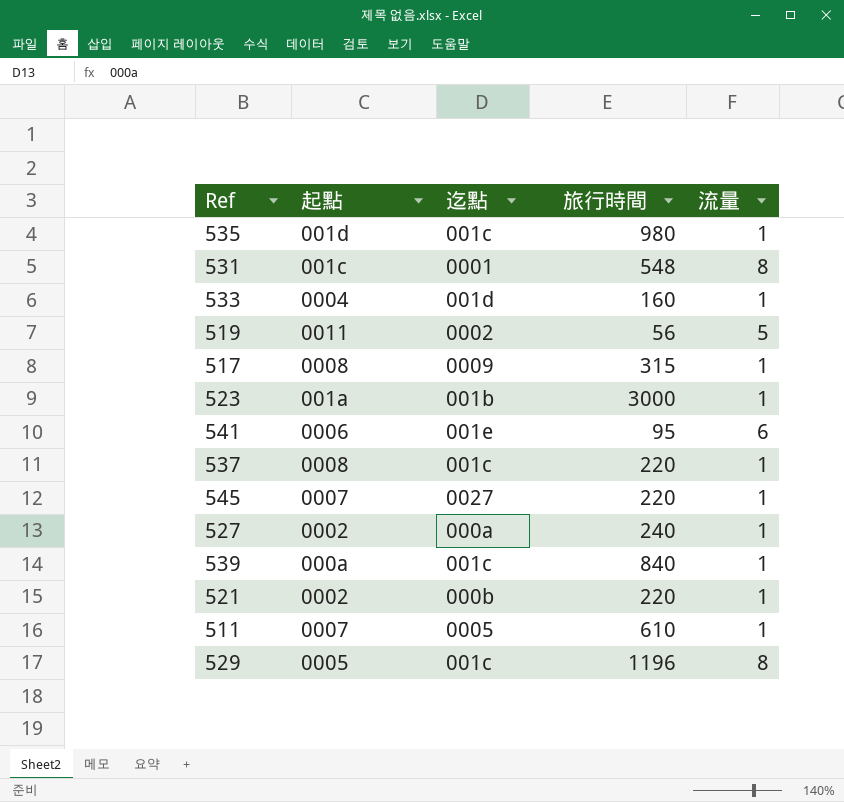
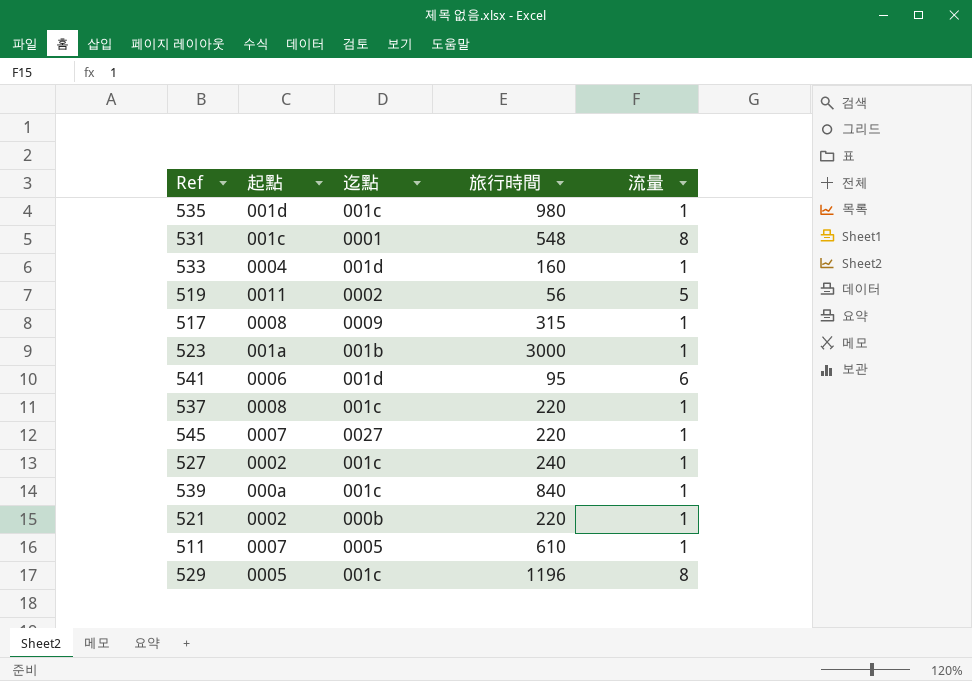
541 | 迄點: 001e -> 001d
527 | 迄點: 000a -> 001c

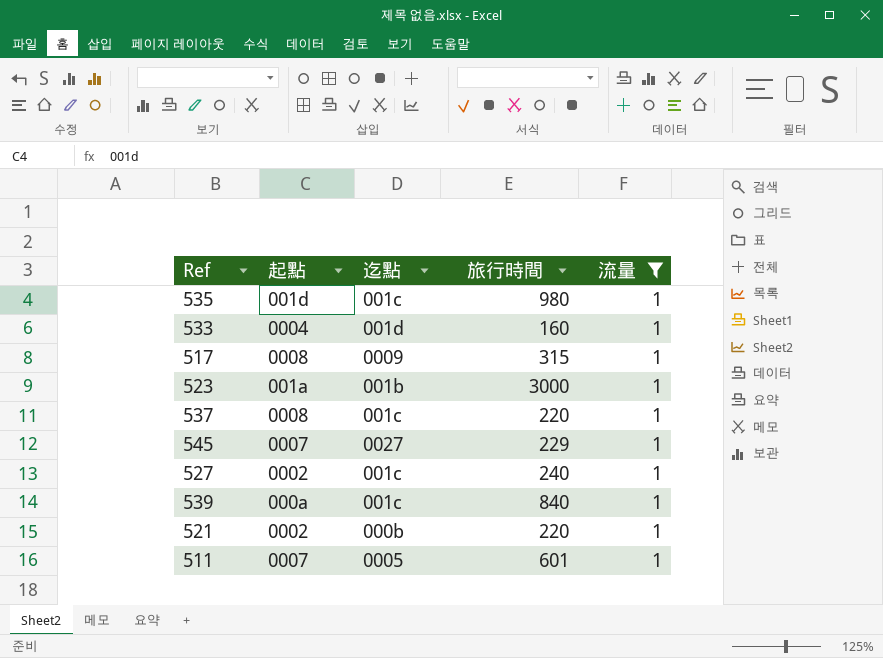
filter: none -> 流量 = 1
545 | 旅行時間: 220 -> 229
511 | 旅行時間: 610 -> 601

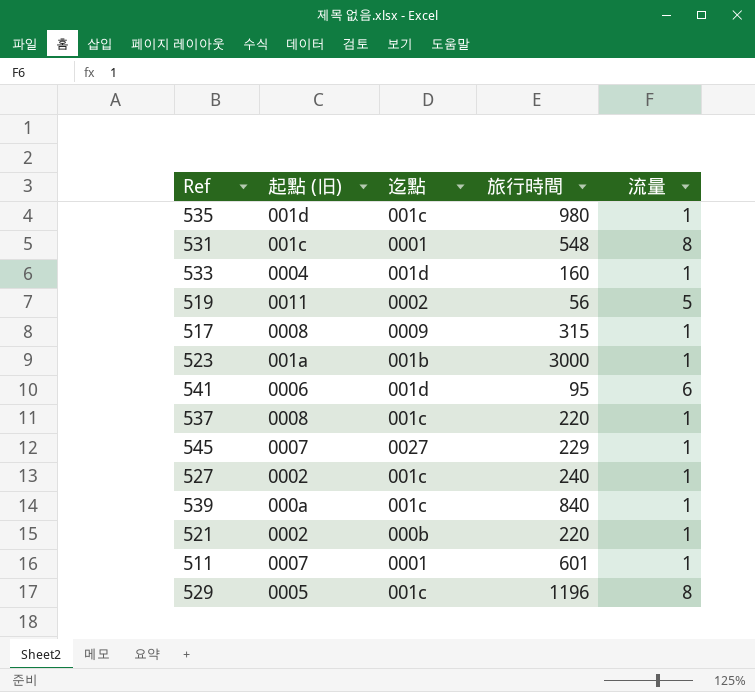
filter: 流量 = 1 -> none
column name: 起點 -> 起點 (旧)
511 | 迄點: 0005 -> 0001

